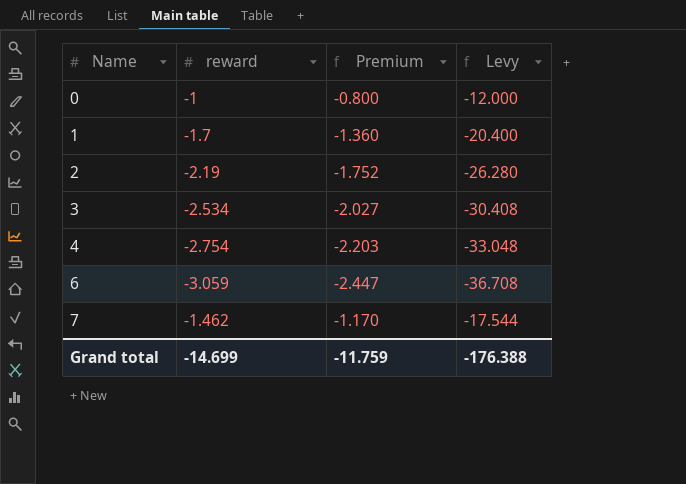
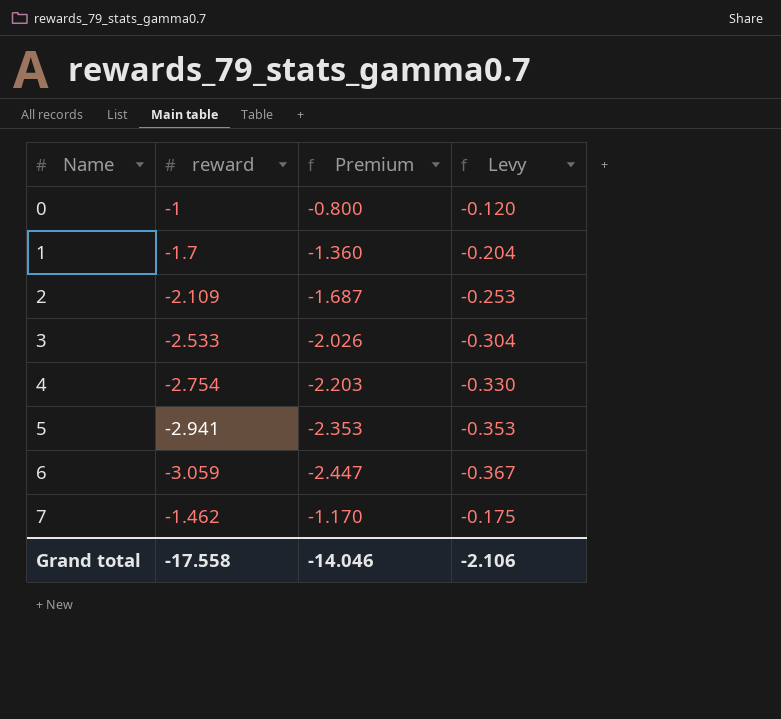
column Levy | formula: [reward] * 12 -> [reward] * 0.12
2 | reward: -2.19 -> -2.109
2 | Premium: -1.752 -> -1.687
3 | reward: -2.534 -> -2.533
3 | Premium: -2.027 -> -2.026
row 5: none -> -2.941 | -2.353 | -0.353
Grand total | reward: -14.699 -> -17.558
Grand total | Premium: -11.759 -> -14.046
Grand total | Levy: -176.388 -> -2.106

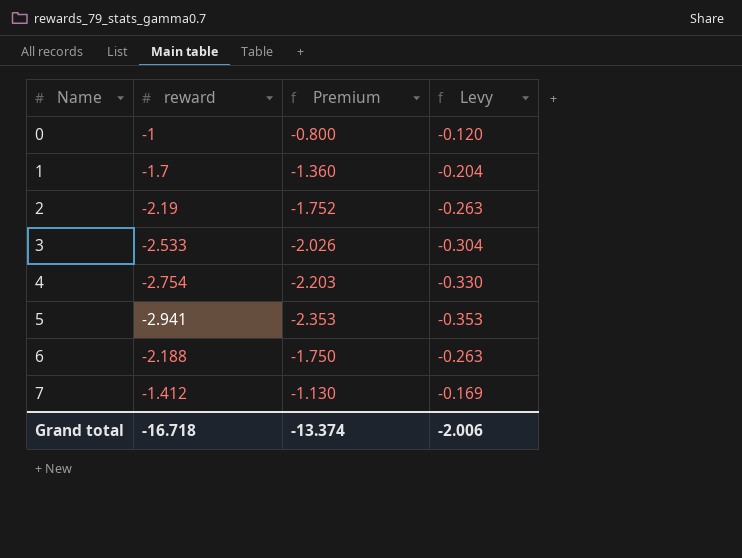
2 | reward: -2.109 -> -2.19
2 | Premium: -1.687 -> -1.752
2 | Levy: -0.253 -> -0.263
6 | reward: -3.059 -> -2.188
6 | Premium: -2.447 -> -1.750
6 | Levy: -0.367 -> -0.263
7 | reward: -1.462 -> -1.412
7 | Premium: -1.170 -> -1.130
7 | Levy: -0.175 -> -0.169
Grand total | reward: -17.558 -> -16.718
Grand total | Premium: -14.046 -> -13.374
Grand total | Levy: -2.106 -> -2.006

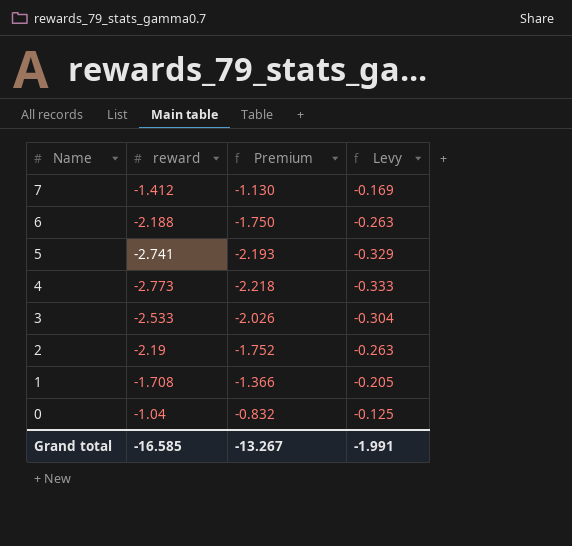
row order: Name ascending -> Name descending
5 | reward: -2.941 -> -2.741
5 | Premium: -2.353 -> -2.193
5 | Levy: -0.353 -> -0.329
4 | reward: -2.754 -> -2.773
4 | Premium: -2.203 -> -2.218
4 | Levy: -0.330 -> -0.333
1 | reward: -1.7 -> -1.708
1 | Premium: -1.360 -> -1.366
1 | Levy: -0.204 -> -0.205
0 | reward: -1 -> -1.04
0 | Premium: -0.800 -> -0.832
0 | Levy: -0.120 -> -0.125
Grand total | reward: -16.718 -> -16.585
Grand total | Premium: -13.374 -> -13.267
Grand total | Levy: -2.006 -> -1.991

